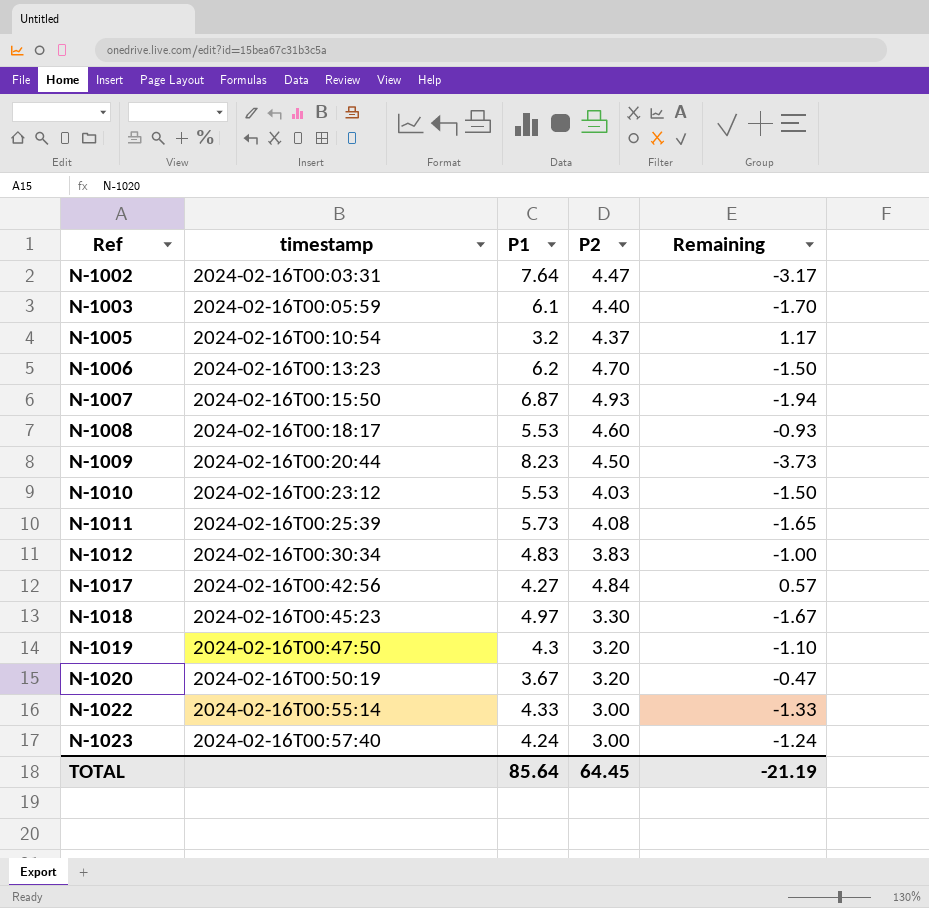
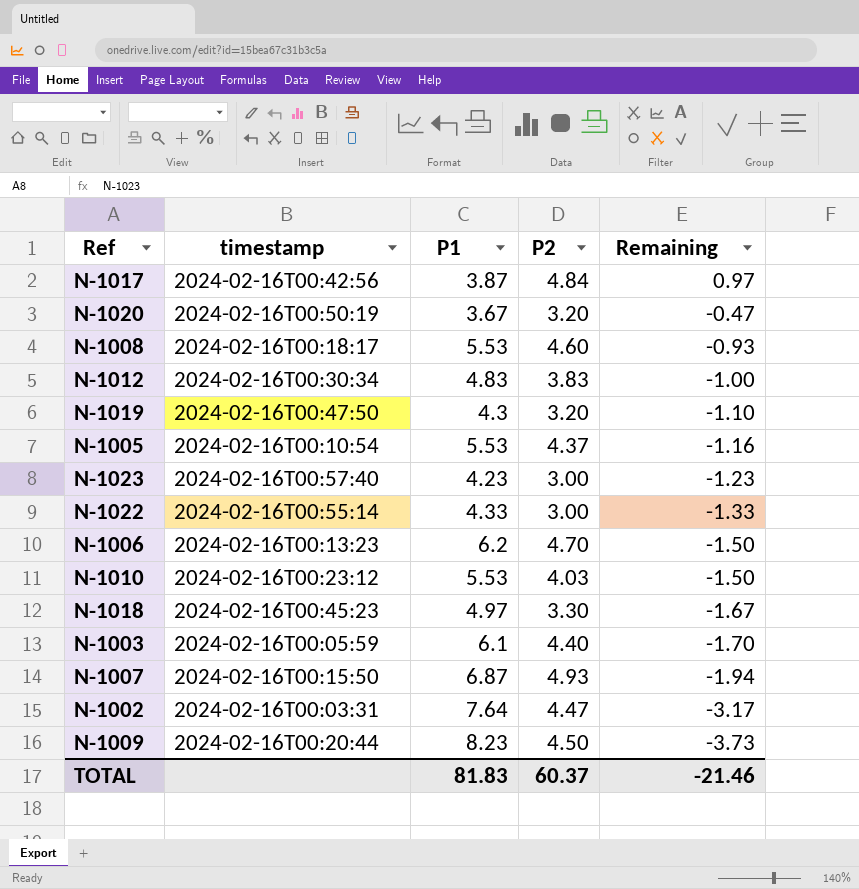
row order: Ref ascending -> Remaining descending
row N-1011: 2024-02-16T00:25:39 | 5.73 | 4.08 | -1.65 -> none
N-1017 | P1: 4.27 -> 3.87
N-1017 | Remaining: 0.57 -> 0.97
N-1005 | P1: 3.2 -> 5.53
N-1005 | Remaining: 1.17 -> -1.16
N-1023 | P1: 4.24 -> 4.23
N-1023 | Remaining: -1.24 -> -1.23
TOTAL | P1: 85.64 -> 81.83
TOTAL | P2: 64.45 -> 60.37
TOTAL | Remaining: -21.19 -> -21.46

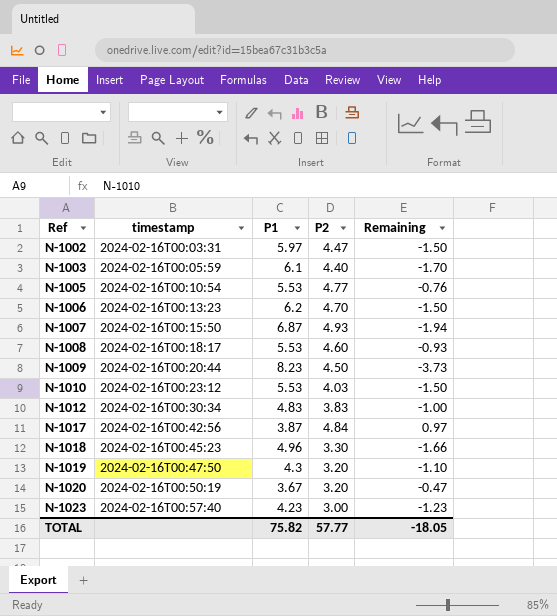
row order: Remaining descending -> Ref ascending
row N-1022: 2024-02-16T00:55:14 | 4.33 | 3.00 | -1.33 -> none
N-1002 | P1: 7.64 -> 5.97
N-1002 | Remaining: -3.17 -> -1.50
N-1005 | P2: 4.37 -> 4.77
N-1005 | Remaining: -1.16 -> -0.76
N-1018 | P1: 4.97 -> 4.96
N-1018 | Remaining: -1.67 -> -1.66
TOTAL | P1: 81.83 -> 75.82
TOTAL | P2: 60.37 -> 57.77
TOTAL | Remaining: -21.46 -> -18.05

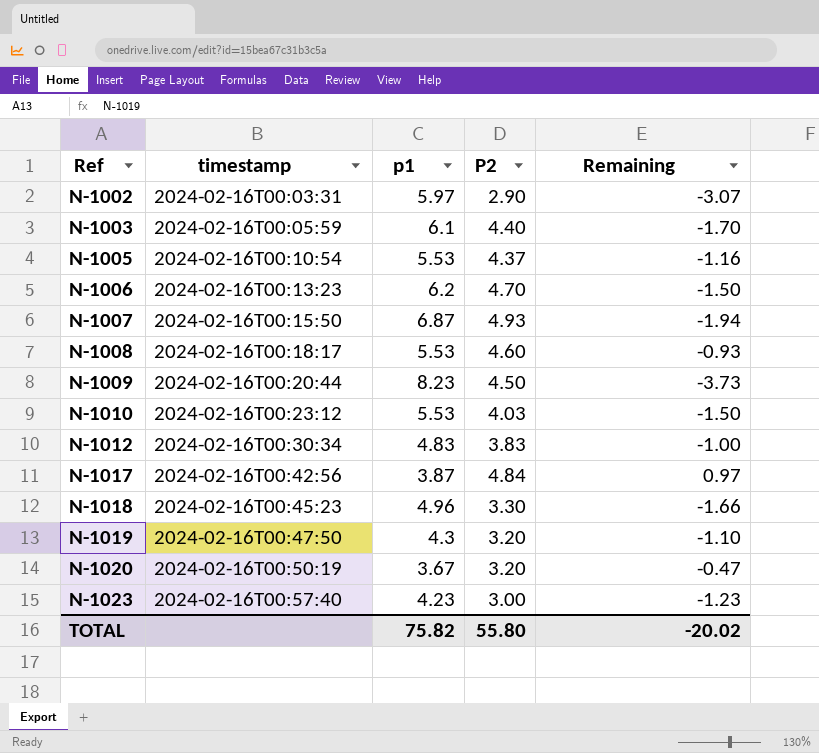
column name: P1 -> p1
N-1002 | P2: 4.47 -> 2.90
N-1002 | Remaining: -1.50 -> -3.07
N-1005 | P2: 4.77 -> 4.37
N-1005 | Remaining: -0.76 -> -1.16
TOTAL | P2: 57.77 -> 55.80
TOTAL | Remaining: -18.05 -> -20.02

